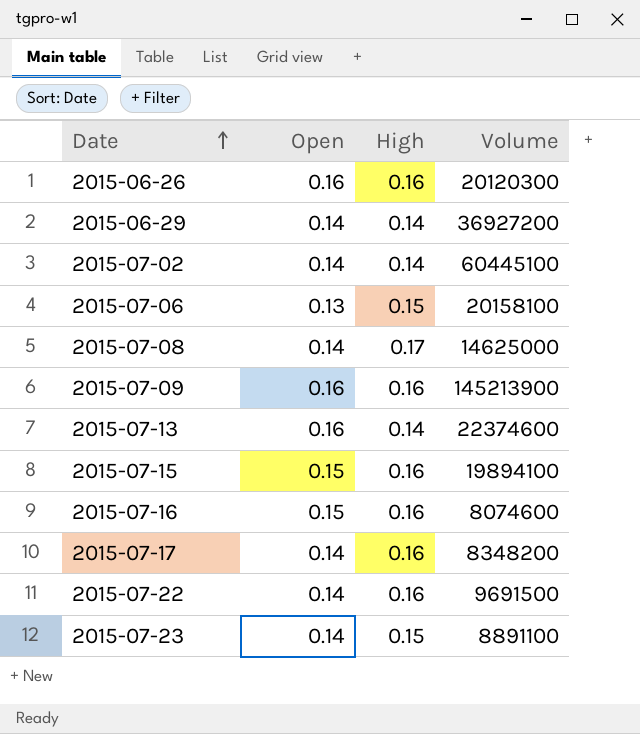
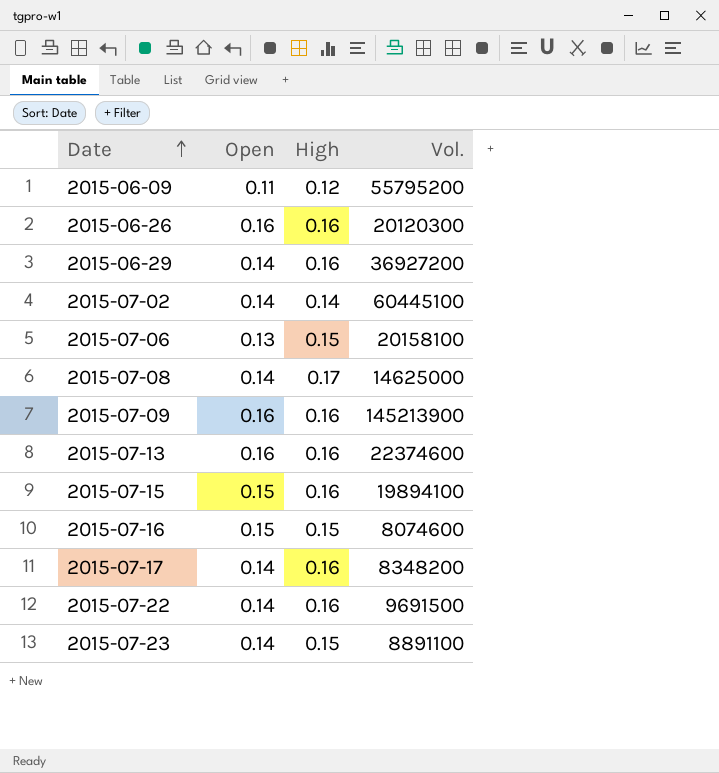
column name: Volume -> Vol.
row 2015-06-09: none -> 0.11 | 0.12 | 55795200
2015-06-29 | High: 0.14 -> 0.16
2015-07-13 | High: 0.14 -> 0.16
2015-07-16 | High: 0.16 -> 0.15

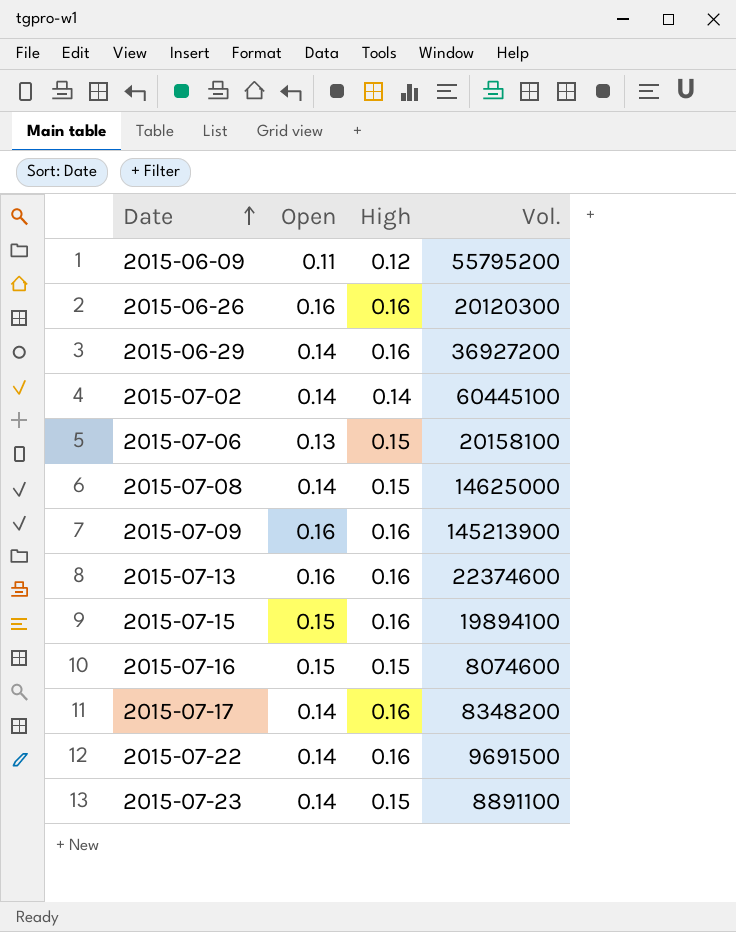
2015-07-08 | High: 0.17 -> 0.15

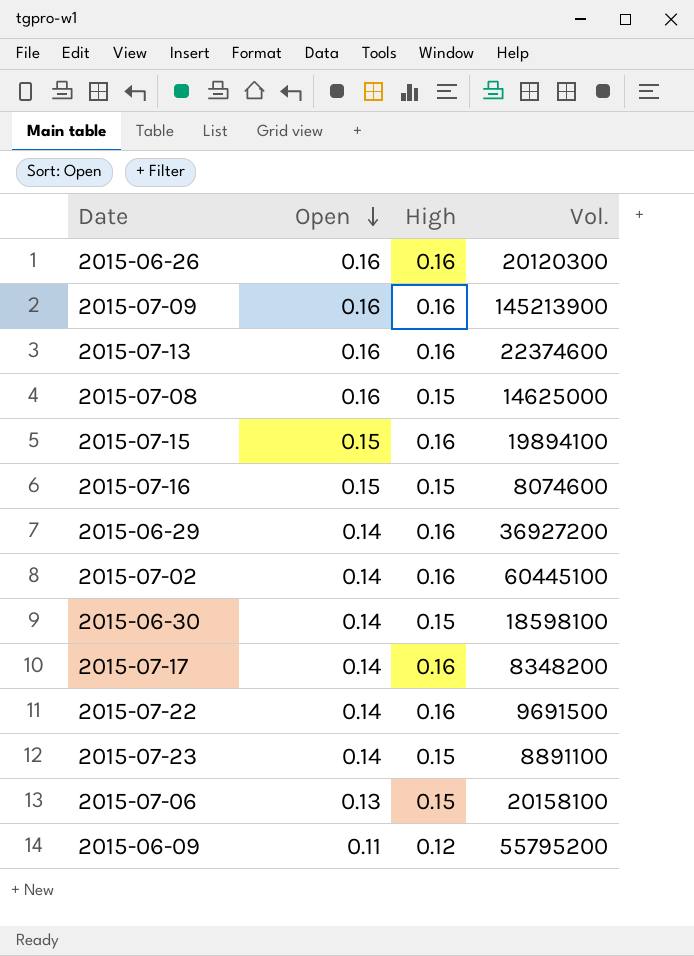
row order: Date ascending -> Open descending
2015-07-08 | Open: 0.14 -> 0.16
2015-07-02 | High: 0.14 -> 0.16
row 2015-06-30: none -> 0.14 | 0.15 | 18598100

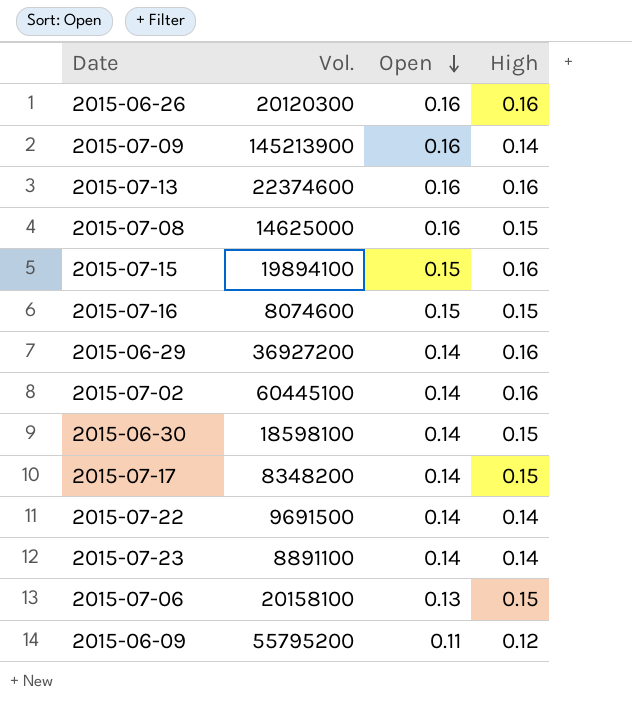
column Vol. | position: 4 -> 2
2015-07-09 | High: 0.16 -> 0.14
2015-07-17 | High: 0.16 -> 0.15
2015-07-22 | High: 0.16 -> 0.14
2015-07-23 | High: 0.15 -> 0.14

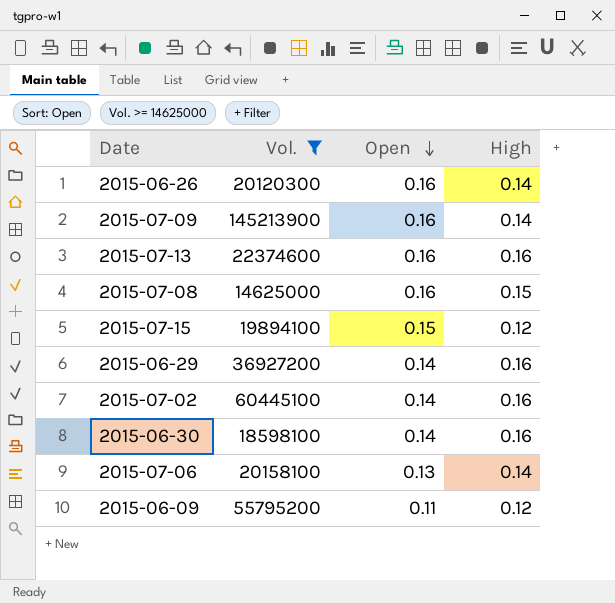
filter: none -> Vol. >= 14625000
2015-06-26 | High: 0.16 -> 0.14
2015-07-15 | High: 0.16 -> 0.12
2015-06-30 | High: 0.15 -> 0.16
2015-07-06 | High: 0.15 -> 0.14

